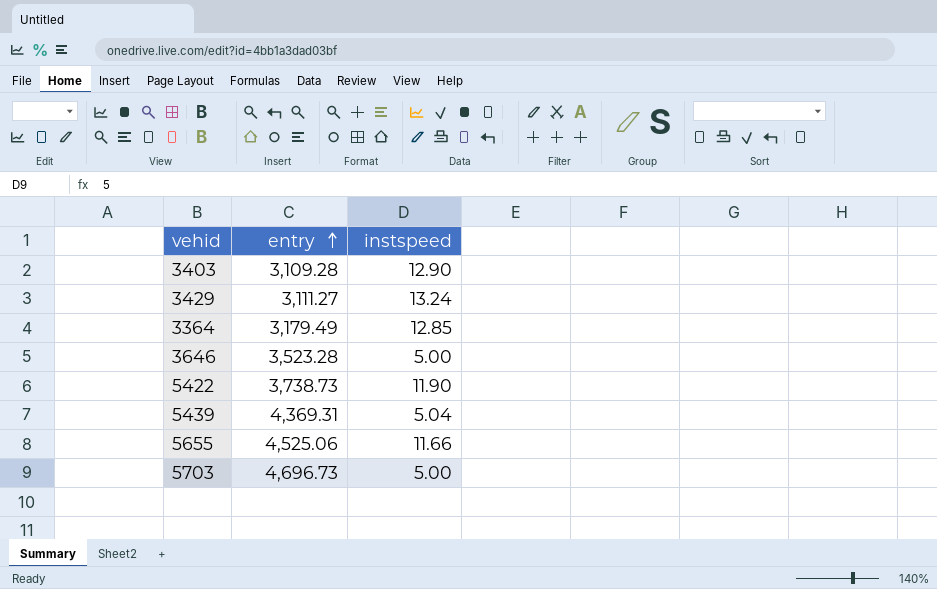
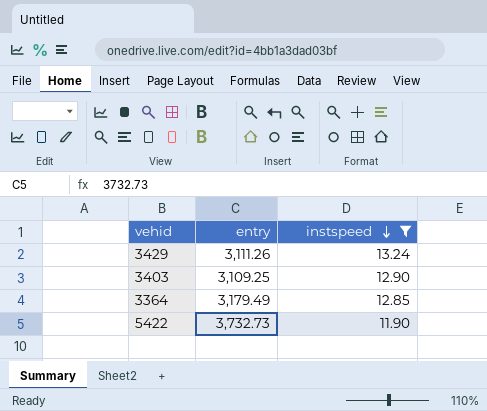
filter: none -> instspeed >= 11.90
row order: entry ascending -> instspeed descending
3429 | entry: 3,111.27 -> 3,111.26
3403 | entry: 3,109.28 -> 3,109.25
5422 | entry: 3,738.73 -> 3,732.73

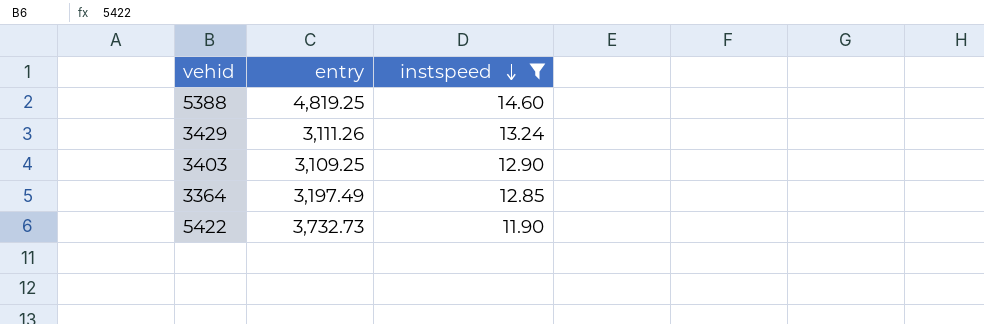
row 5388: none -> 4,819.25 | 14.60
3364 | entry: 3,179.49 -> 3,197.49

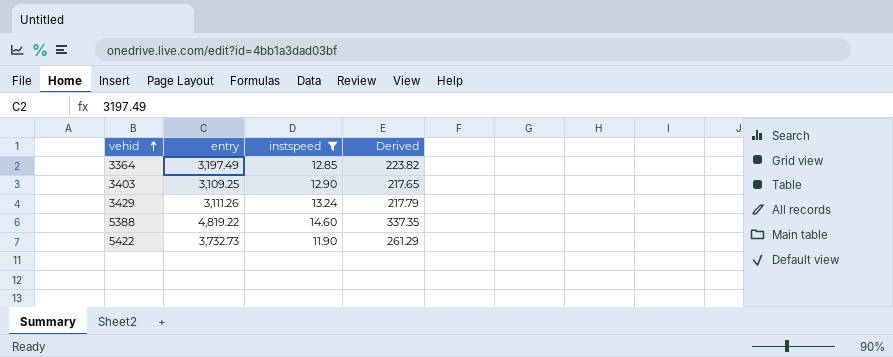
row order: instspeed descending -> vehid ascending
column Derived | formula: none -> [entry] * 0.07
5388 | entry: 4,819.25 -> 4,819.22

